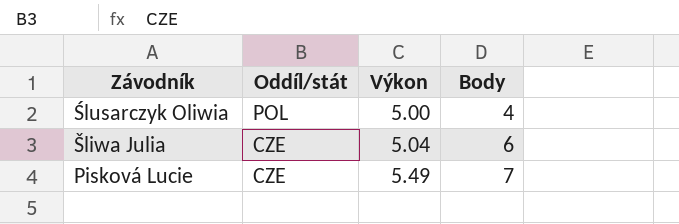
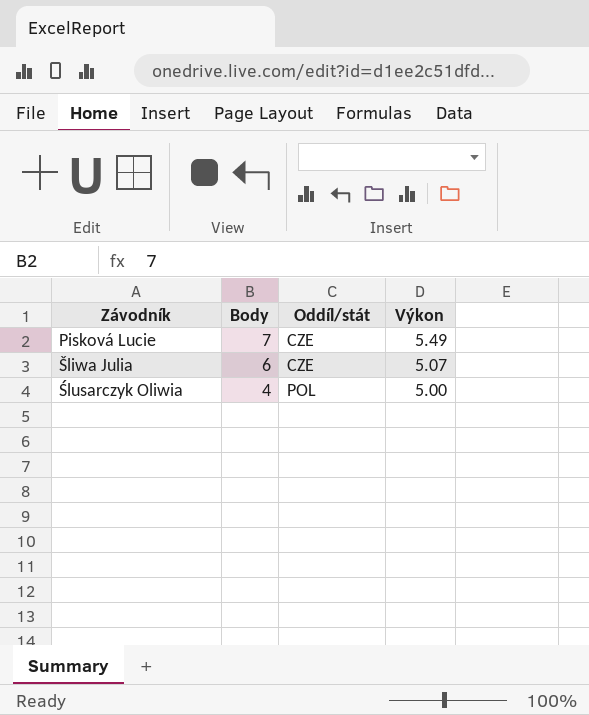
row order: Závodník descending -> Závodník ascending
column Body | position: 4 -> 2
Šliwa Julia | Výkon: 5.04 -> 5.07

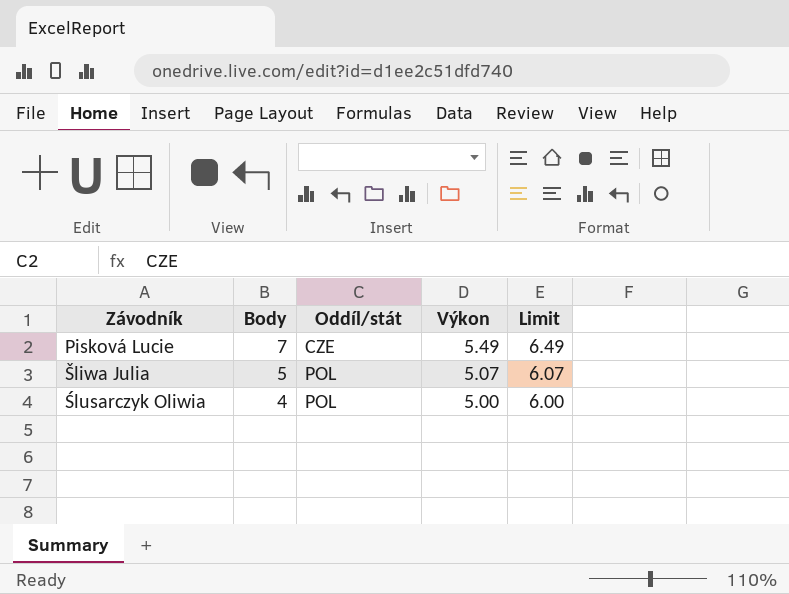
column Limit | formula: none -> [Výkon] + 1
Šliwa Julia | Body: 6 -> 5
Šliwa Julia | Oddíl/stát: CZE -> POL

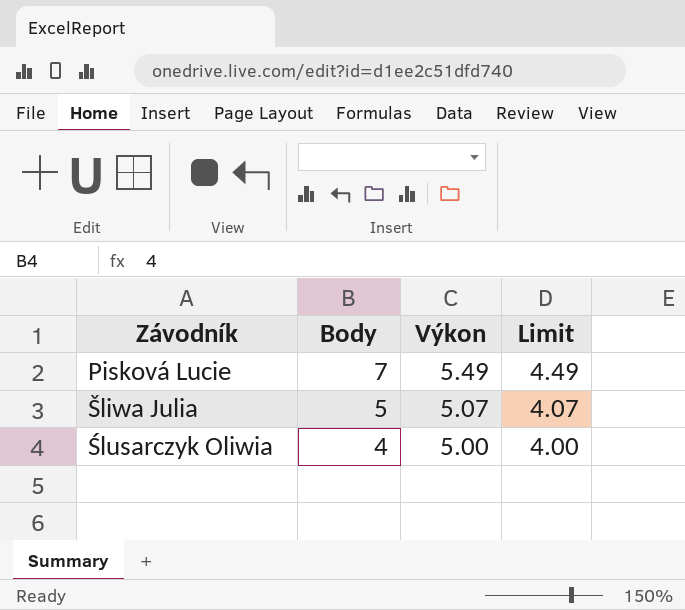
column Oddíl/stát | position: 3 -> none
column Limit | formula: [Výkon] + 1 -> [Výkon] - 1

